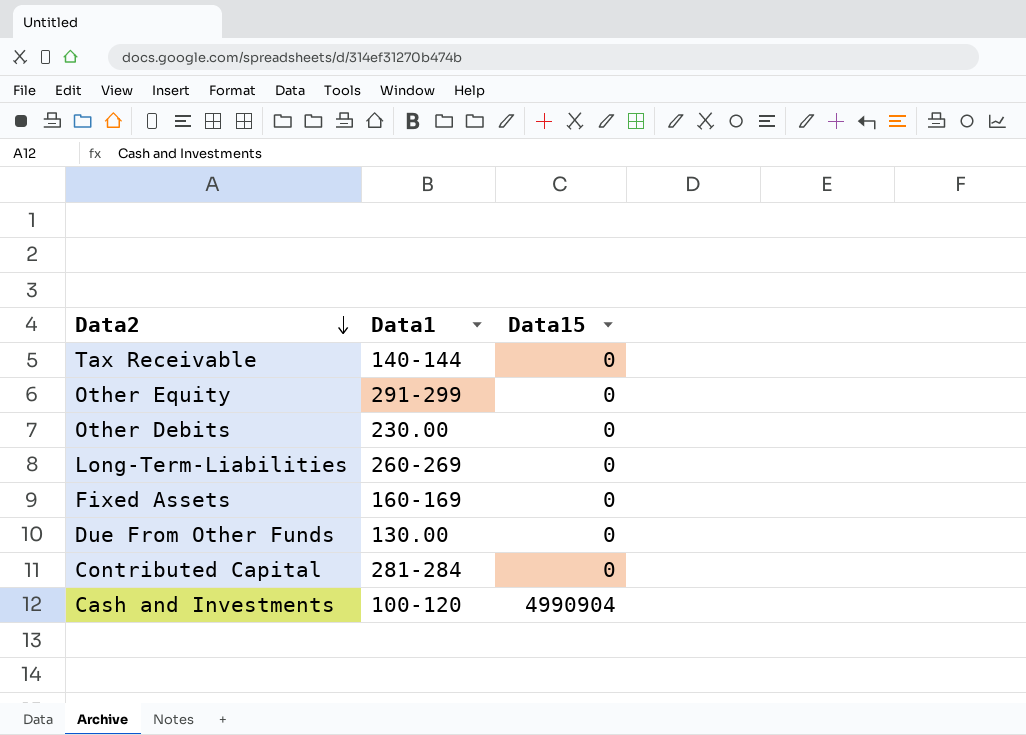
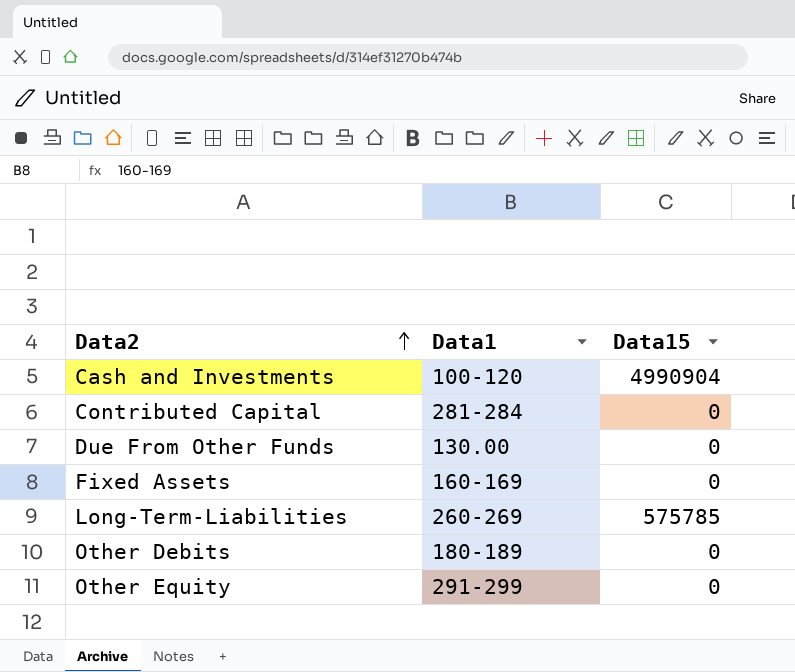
row order: Data2 descending -> Data2 ascending
row Tax Receivable: 140-144 | 0 -> none
Long-Term-Liabilities | Data15: 0 -> 575785
Other Debits | Data1: 230.00 -> 180-189

